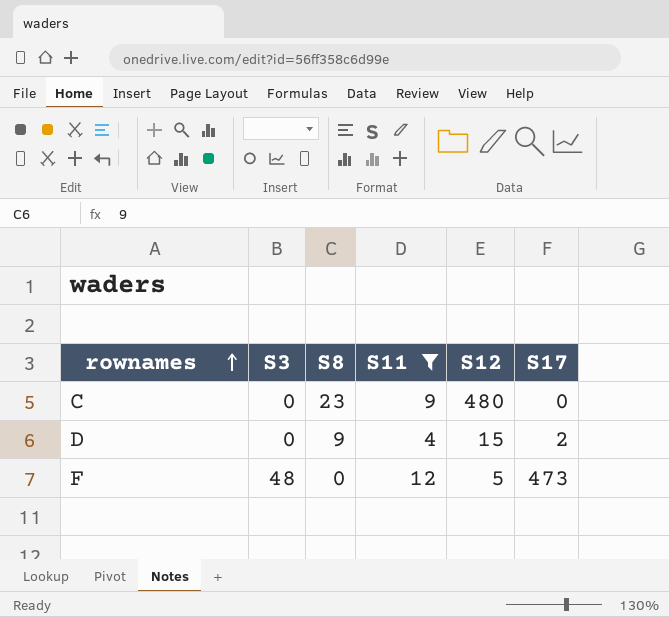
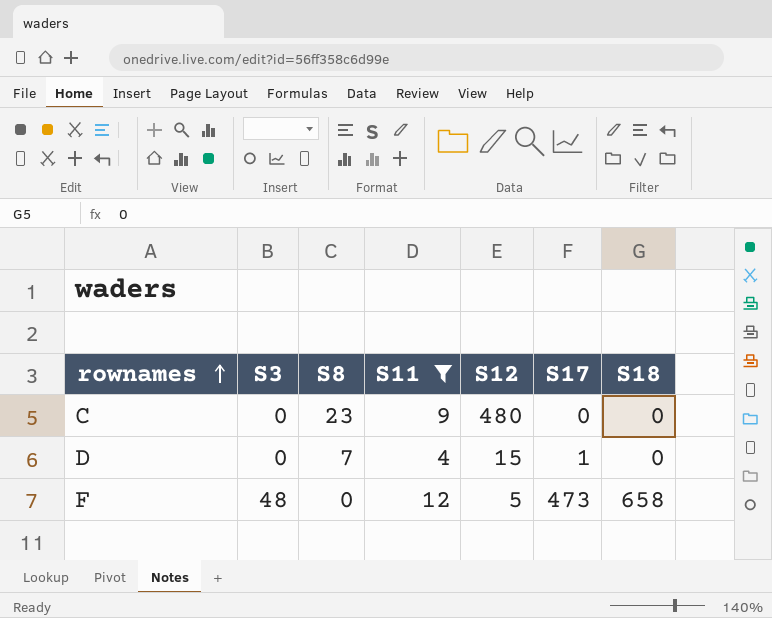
column S18 | position: none -> 7
D | S8: 9 -> 7
D | S17: 2 -> 1

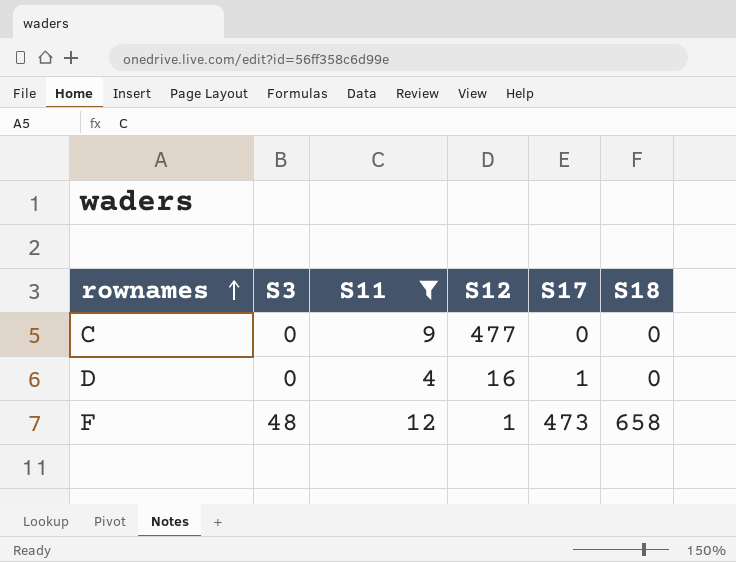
column S8 | position: 3 -> none
C | S12: 480 -> 477
D | S12: 15 -> 16
F | S12: 5 -> 1

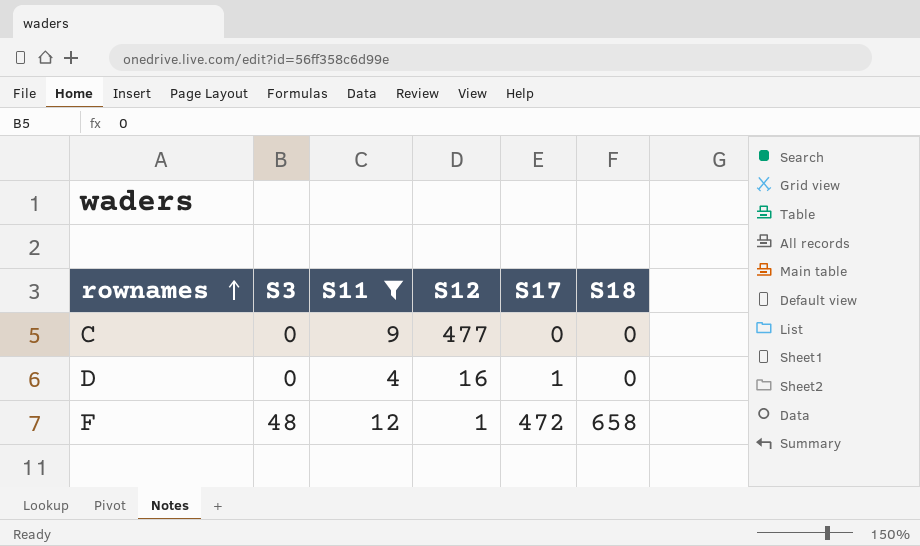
F | S17: 473 -> 472

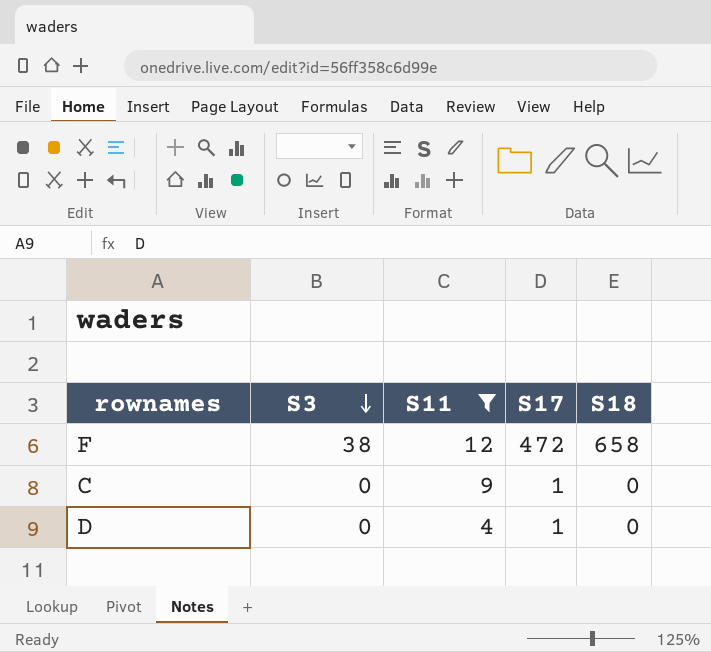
row order: rownames ascending -> S3 descending
column S12 | position: 4 -> none
F | S3: 48 -> 38
C | S17: 0 -> 1

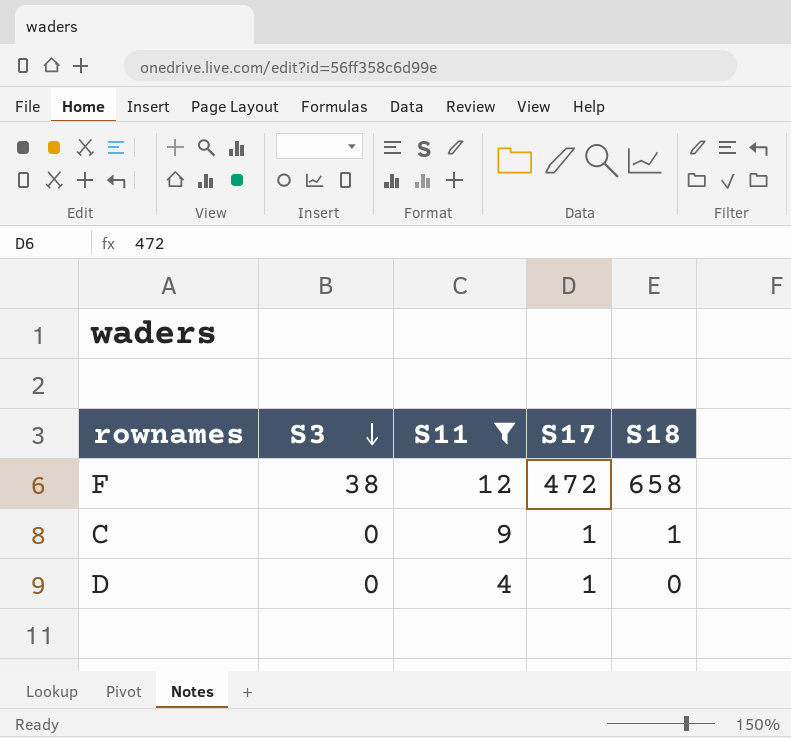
C | S18: 0 -> 1

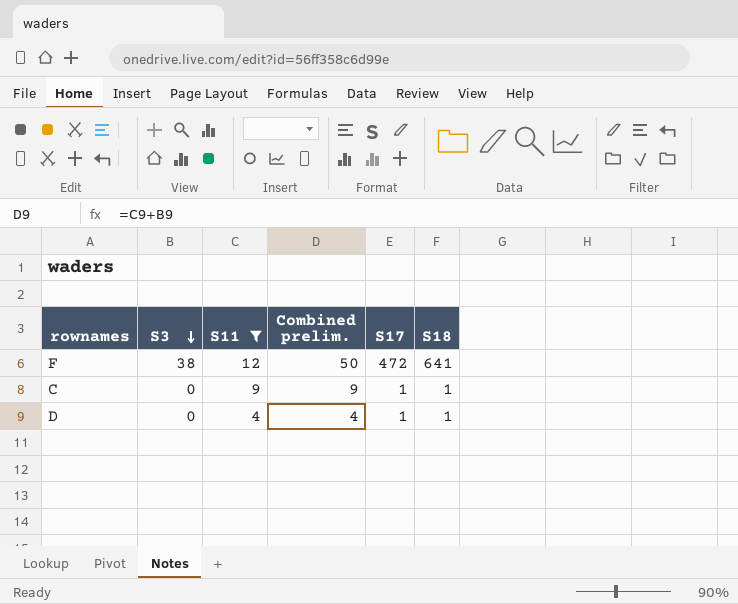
column Combined prelim. | formula: none -> [S3] + [S11]
F | S18: 658 -> 641
D | S18: 0 -> 1

